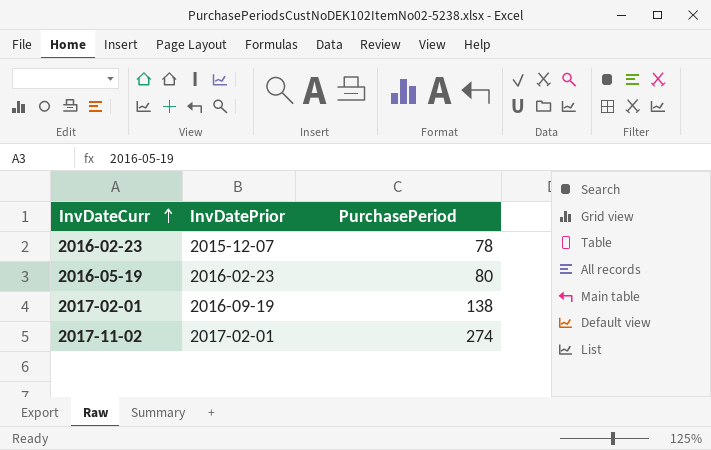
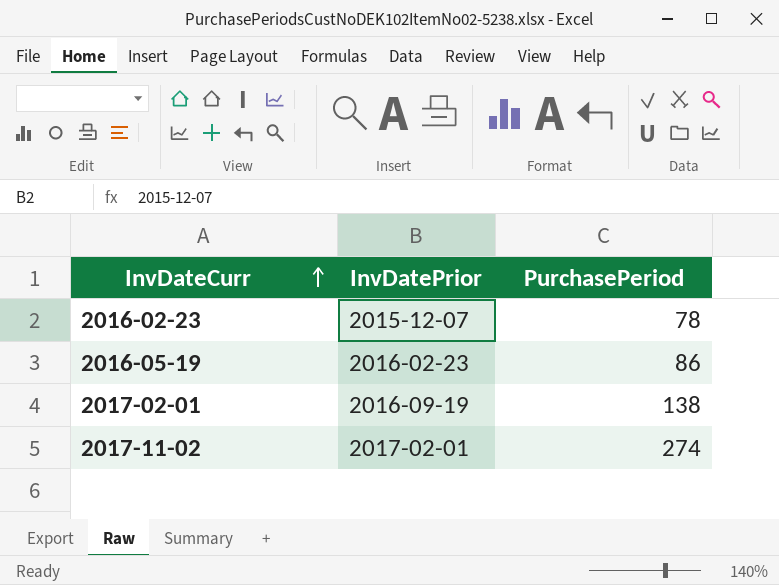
2016-05-19 | PurchasePeriod: 80 -> 86

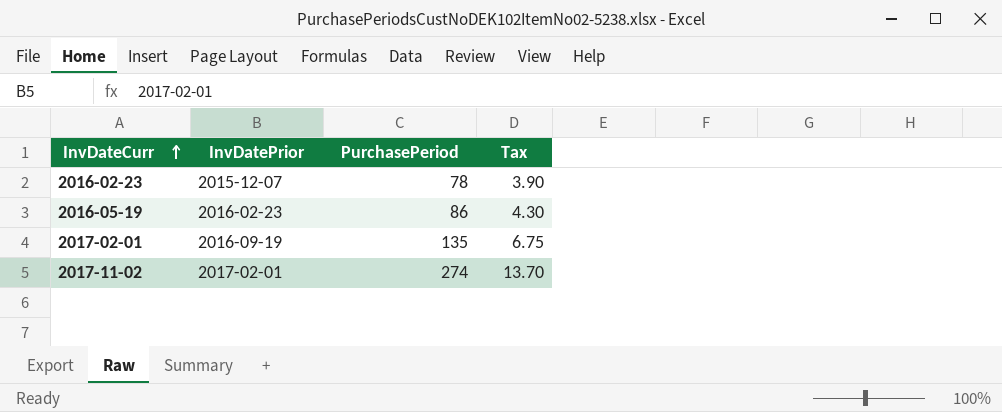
column Tax | formula: none -> [PurchasePeriod] * 0.05
2017-02-01 | PurchasePeriod: 138 -> 135

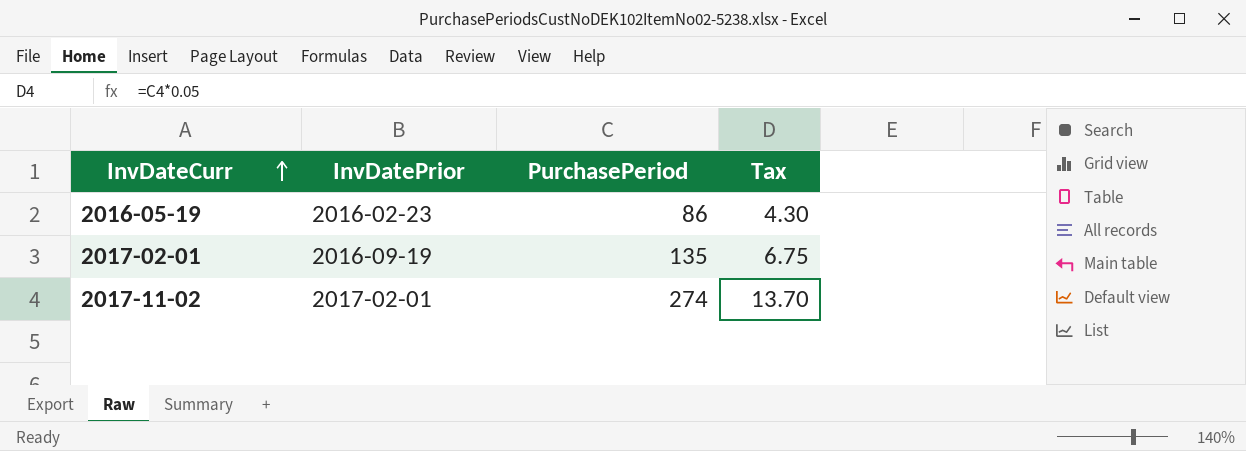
row 2016-02-23: 2015-12-07 | 78 | 3.90 -> none

